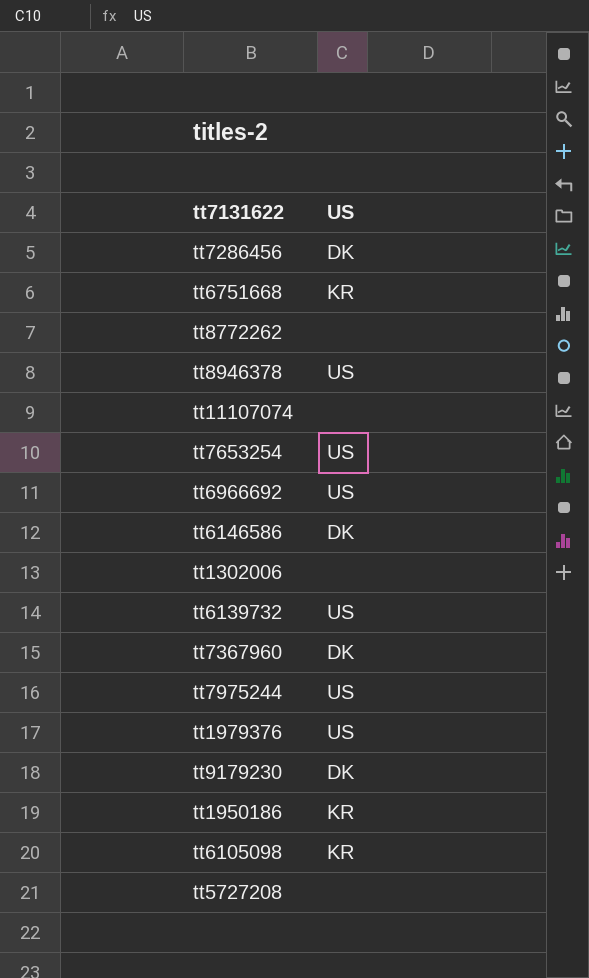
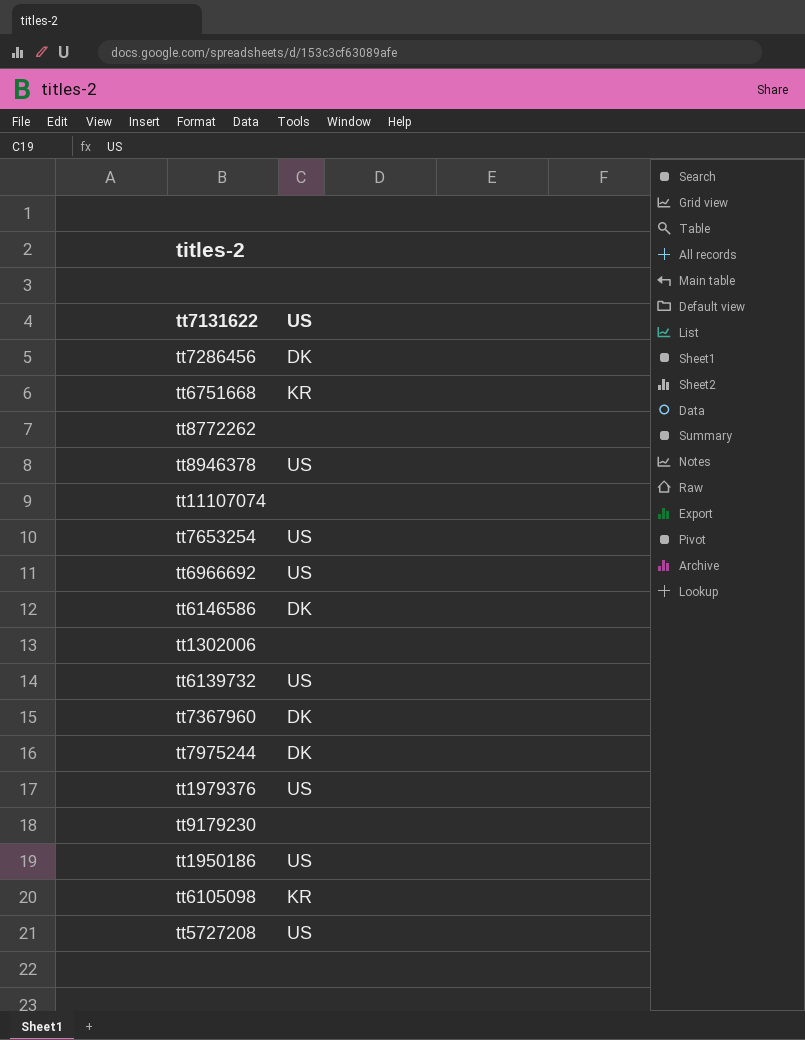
tt7975244 | US: US -> DK
tt9179230 | US: DK -> none
tt1950186 | US: KR -> US
tt5727208 | US: none -> US

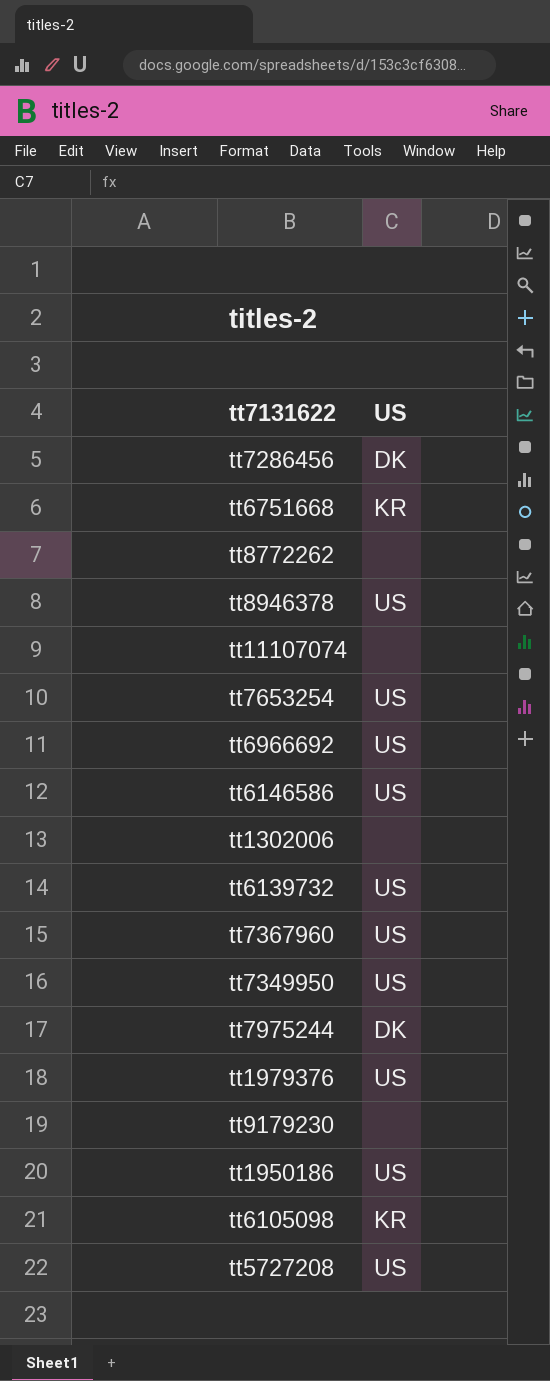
tt6146586 | US: DK -> US
tt7367960 | US: DK -> US
row tt7349950: none -> US

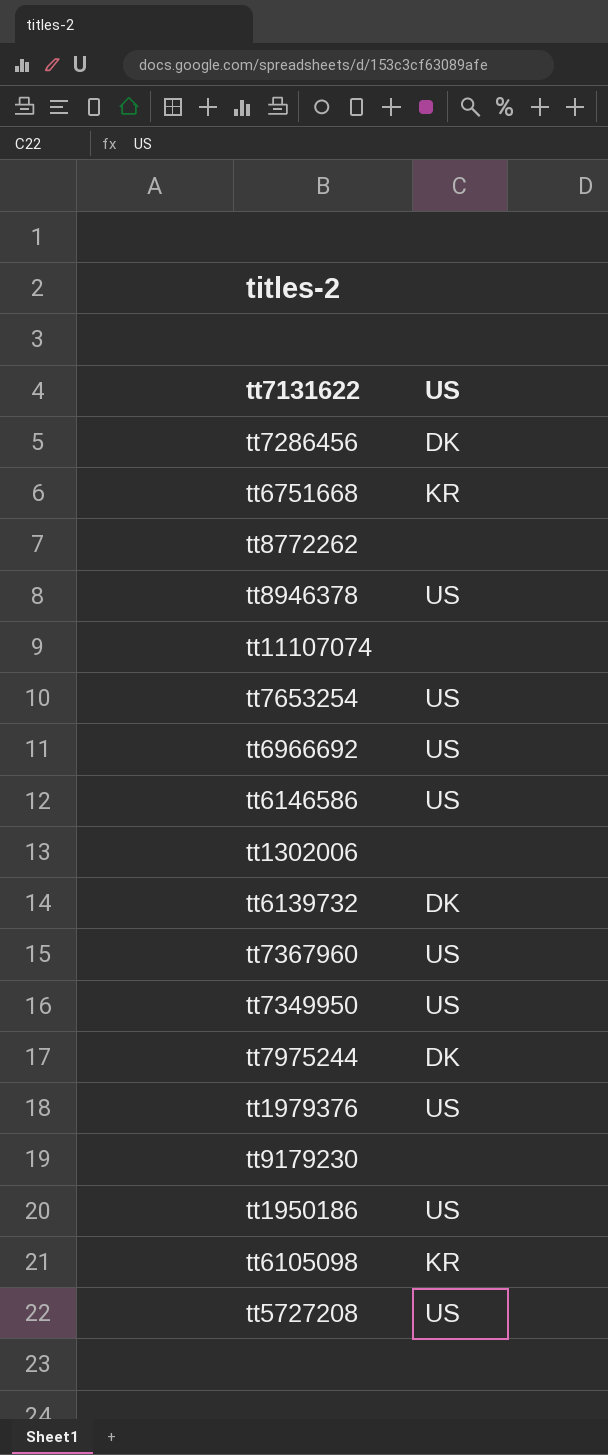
tt6139732 | US: US -> DK

